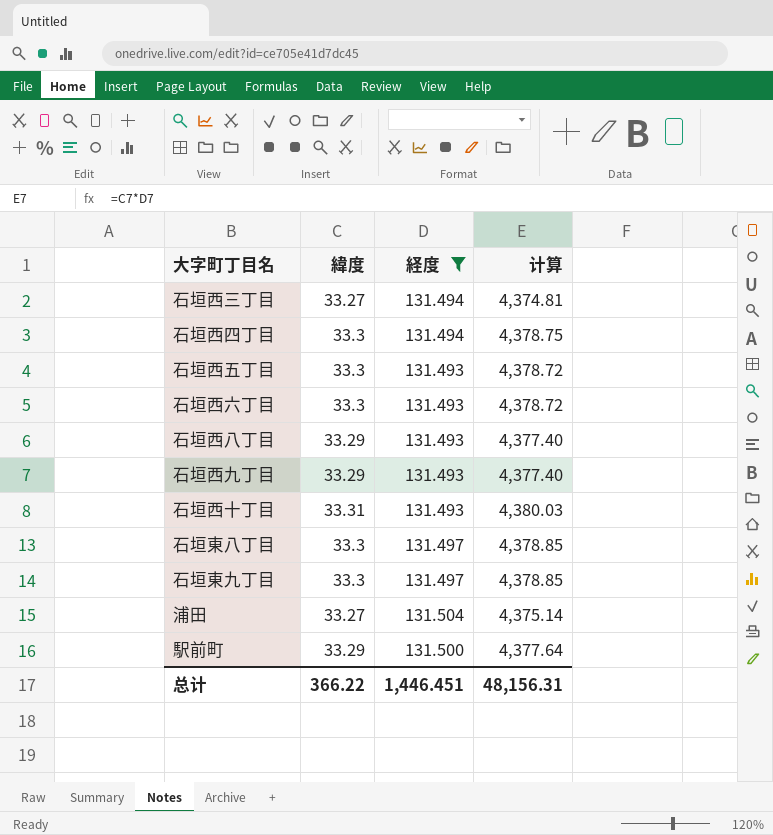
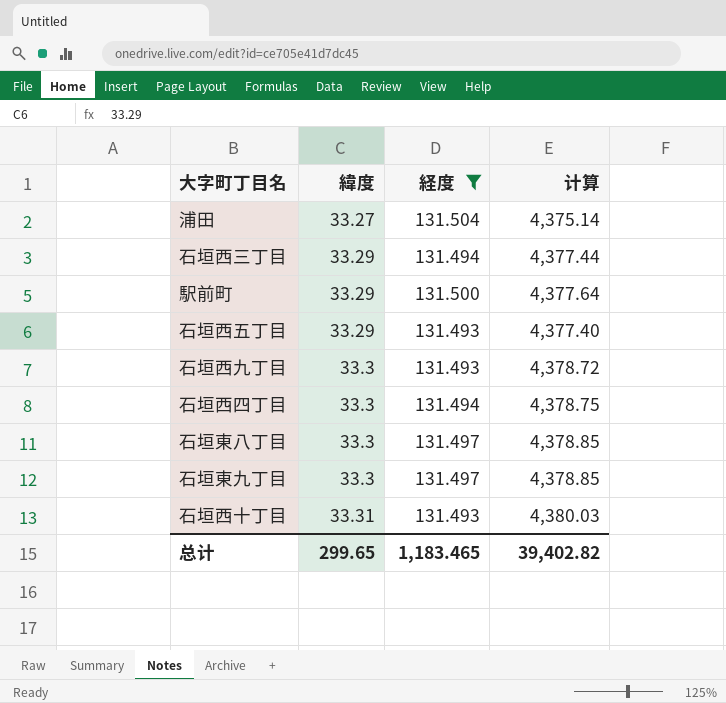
row order: none -> 緯度 ascending
row 石垣西六丁目: 33.3 | 131.493 | 4,378.72 -> none
row 石垣西八丁目: 33.29 | 131.493 | 4,377.40 -> none
石垣西三丁目 | 緯度: 33.27 -> 33.29
石垣西三丁目 | 计算: 4,374.81 -> 4,377.44
石垣西五丁目 | 緯度: 33.3 -> 33.29
石垣西五丁目 | 计算: 4,378.72 -> 4,377.40
石垣西九丁目 | 緯度: 33.29 -> 33.3
石垣西九丁目 | 计算: 4,377.40 -> 4,378.72
总计 | 緯度: 366.22 -> 299.65
总计 | 経度: 1,446.451 -> 1,183.465
总计 | 计算: 48,156.31 -> 39,402.82

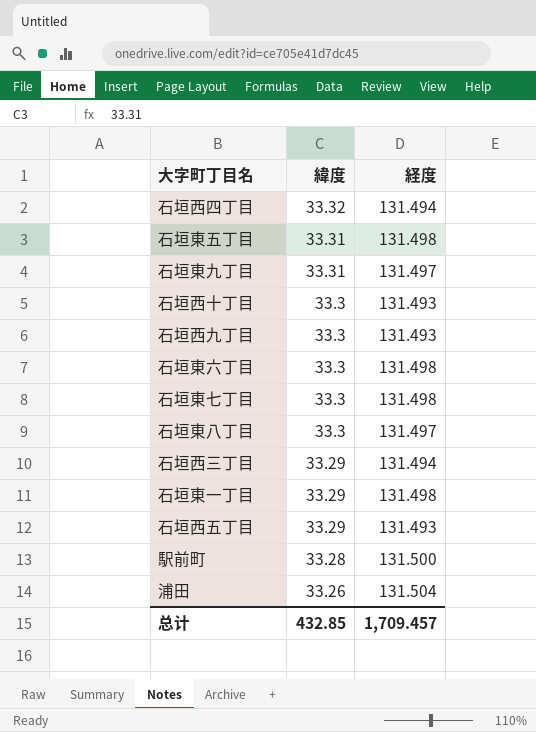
filter: 経度 != 131.498 -> none
row order: 緯度 ascending -> 緯度 descending
column 计算 | formula: [緯度] * [経度] -> none
石垣西四丁目 | 緯度: 33.3 -> 33.32
石垣東九丁目 | 緯度: 33.3 -> 33.31
石垣西十丁目 | 緯度: 33.31 -> 33.3
駅前町 | 緯度: 33.29 -> 33.28
浦田 | 緯度: 33.27 -> 33.26
总计 | 緯度: 299.65 -> 432.85
总计 | 経度: 1,183.465 -> 1,709.457

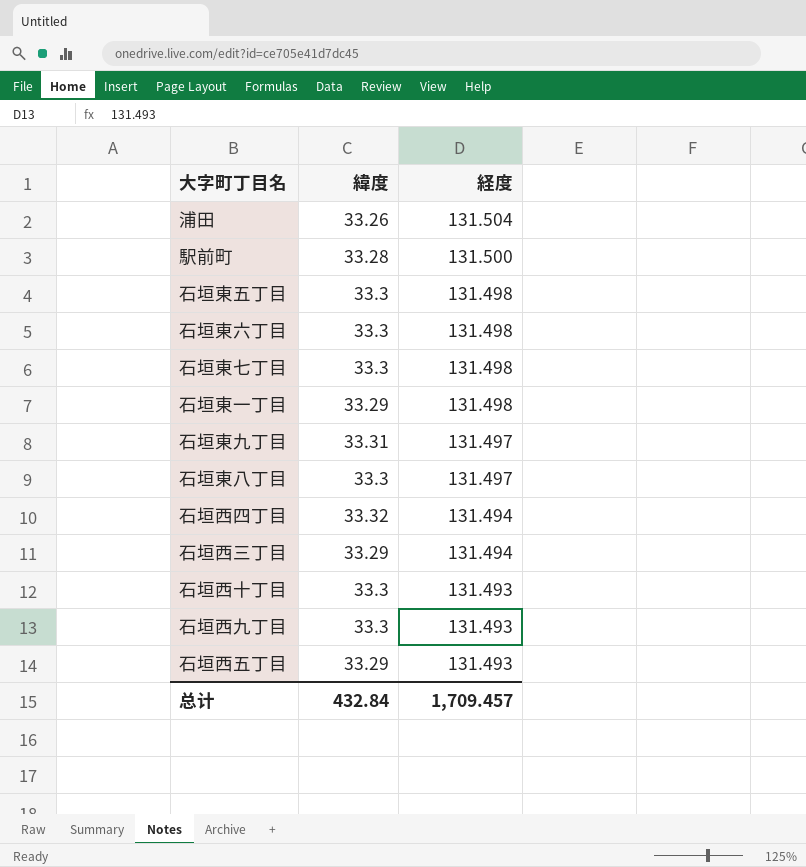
row order: 緯度 descending -> 経度 descending
石垣東五丁目 | 緯度: 33.31 -> 33.3
总计 | 緯度: 432.85 -> 432.84

